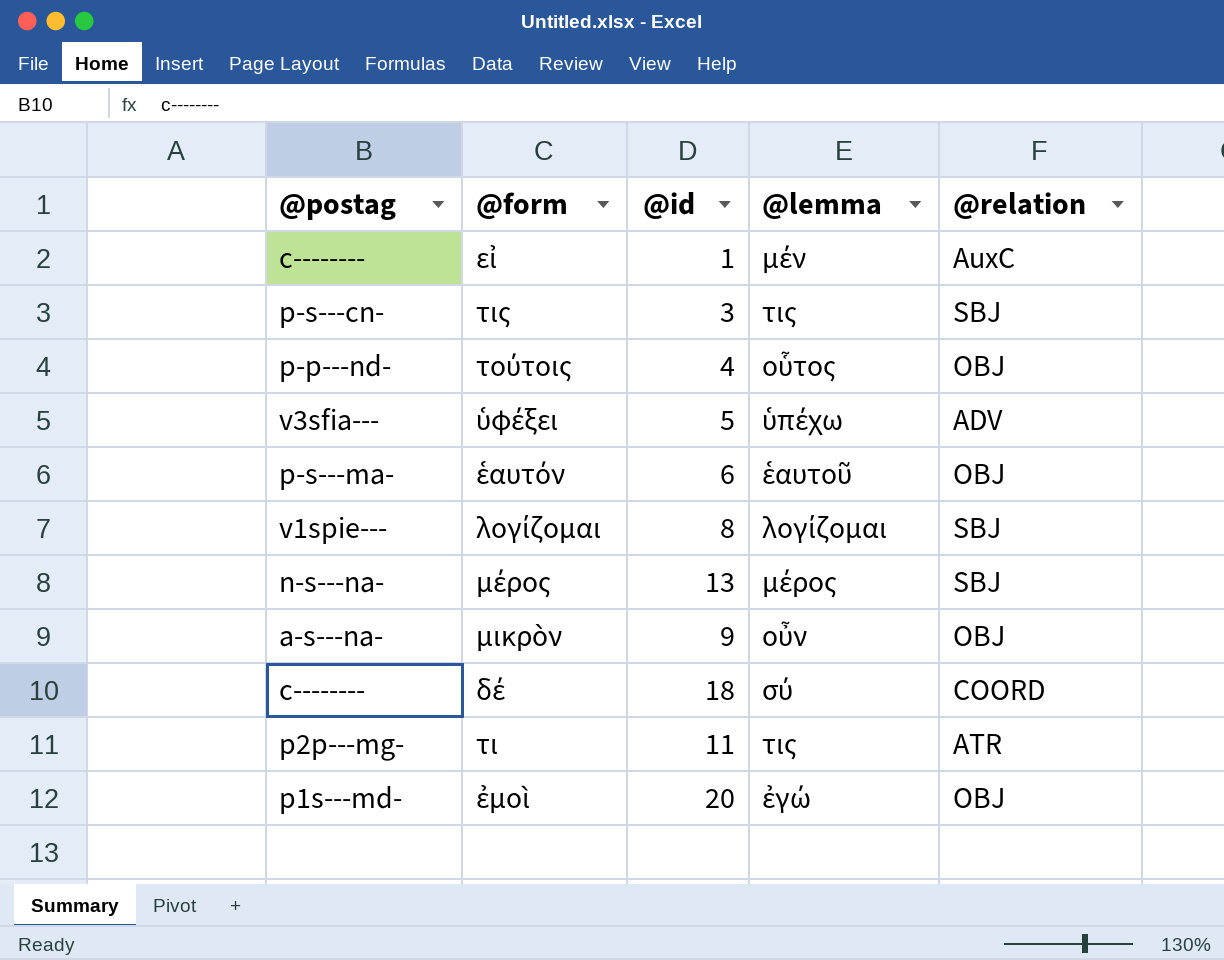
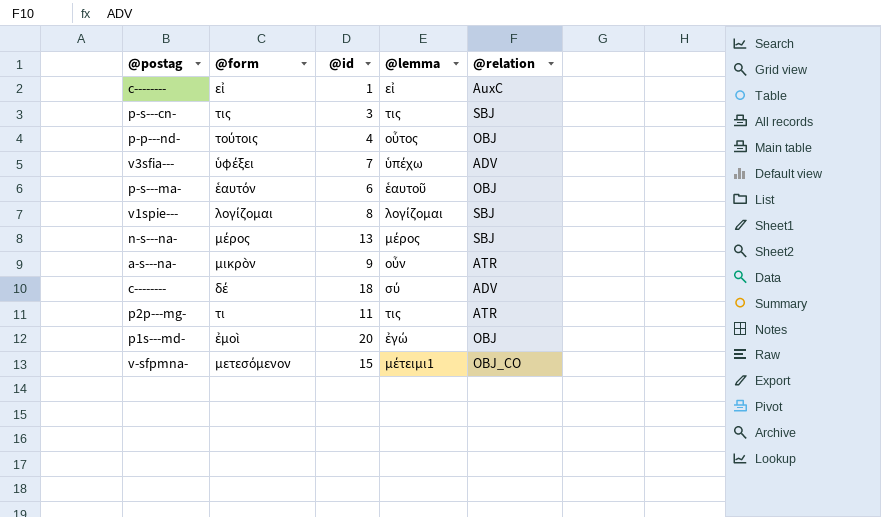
εἰ | @lemma: μέν -> εἰ
ὑφέξει | @id: 5 -> 7
μικρὸν | @relation: OBJ -> ATR
δέ | @relation: COORD -> ADV
row μετεσόμενον: none -> v-sfpmna- | 15 | μέτειμι1 | OBJ_CO

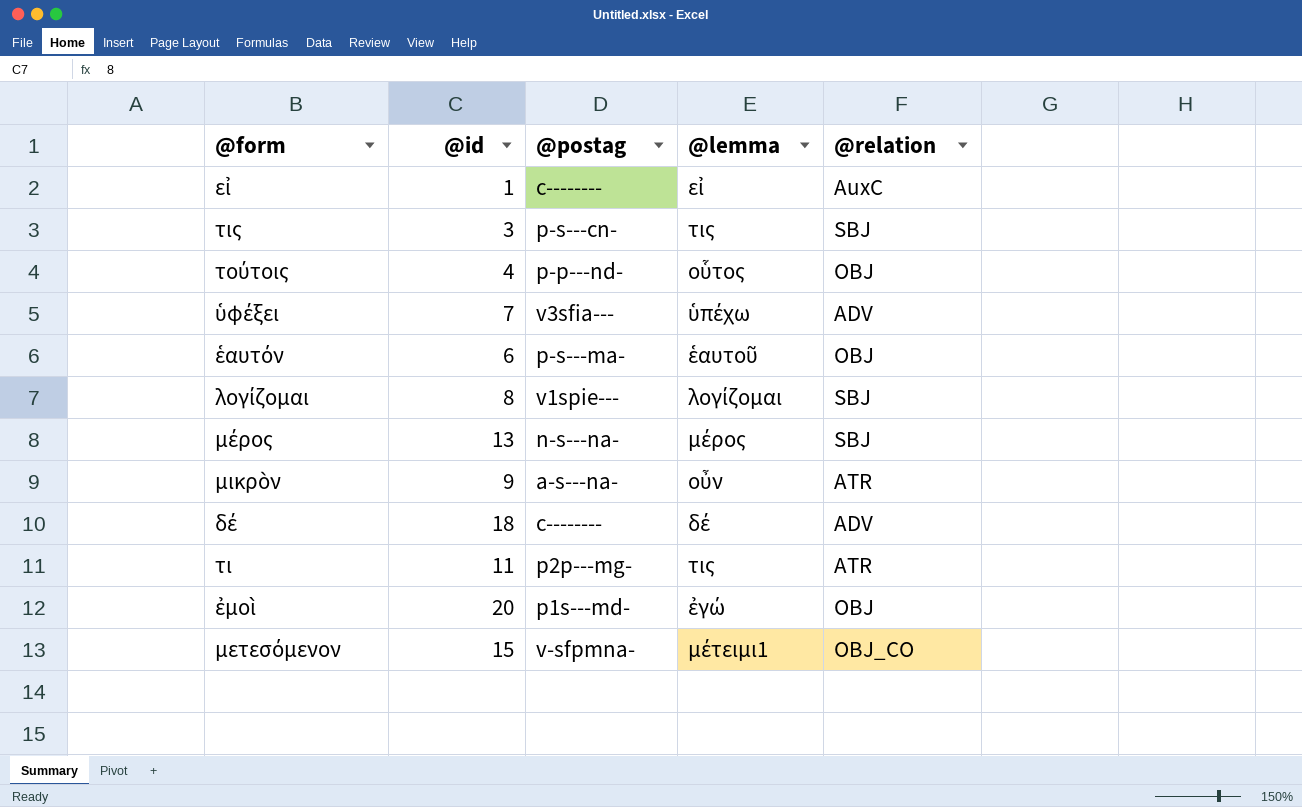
column @postag | position: 1 -> 3
δέ | @lemma: σύ -> δέ

